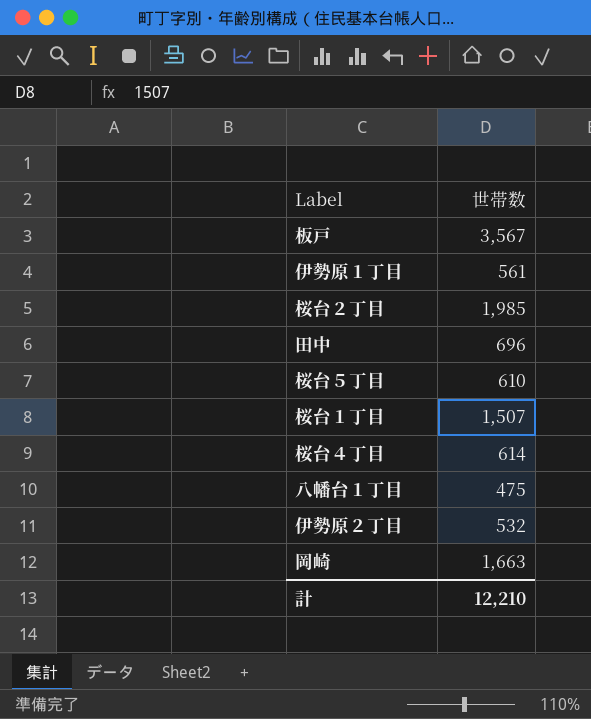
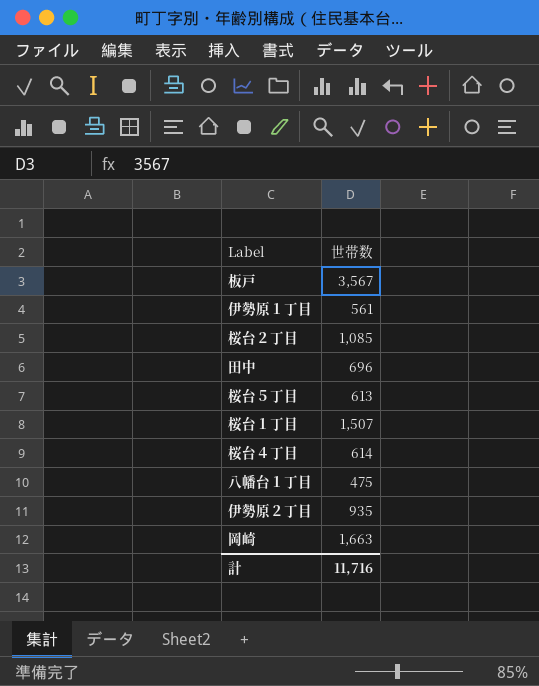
桜台２丁目 | 世帯数: 1,985 -> 1,085
桜台５丁目 | 世帯数: 610 -> 613
伊勢原２丁目 | 世帯数: 532 -> 935
計 | 世帯数: 12,210 -> 11,716

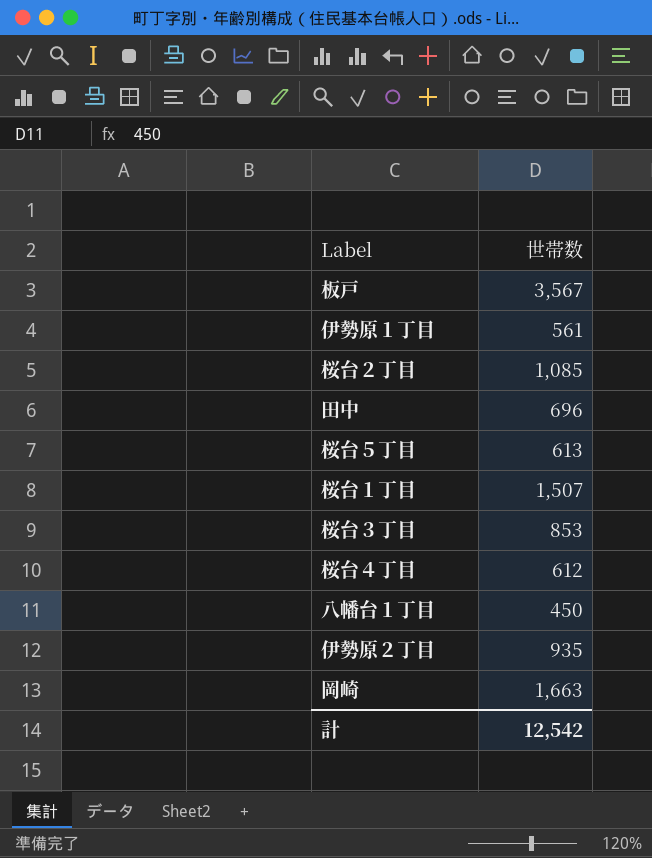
row 桜台３丁目: none -> 853
桜台４丁目 | 世帯数: 614 -> 612
八幡台１丁目 | 世帯数: 475 -> 450
計 | 世帯数: 11,716 -> 12,542

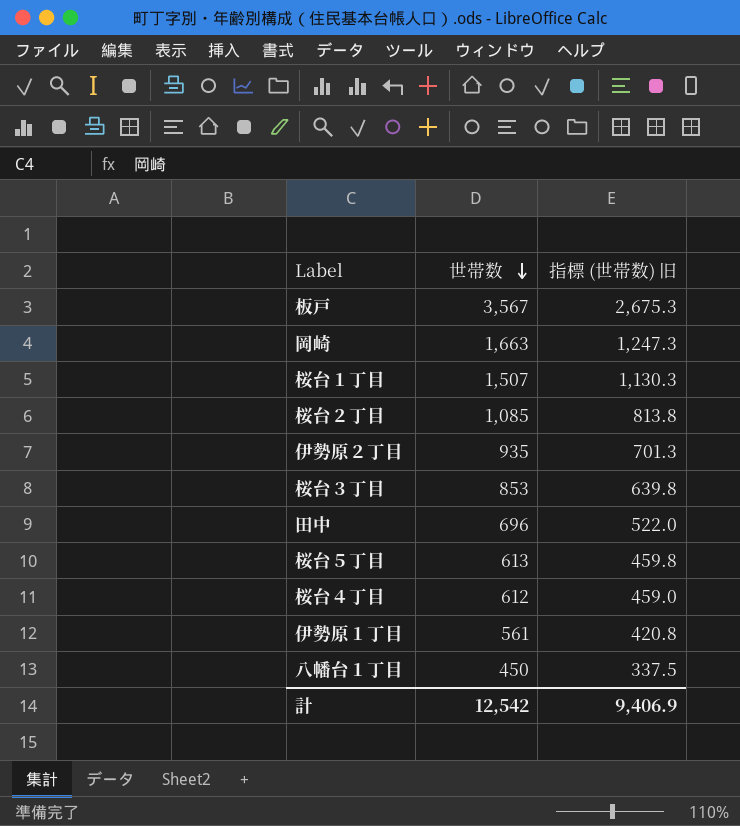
row order: none -> 世帯数 descending
column 指標 (世帯数) 旧 | formula: none -> [世帯数] * 0.75

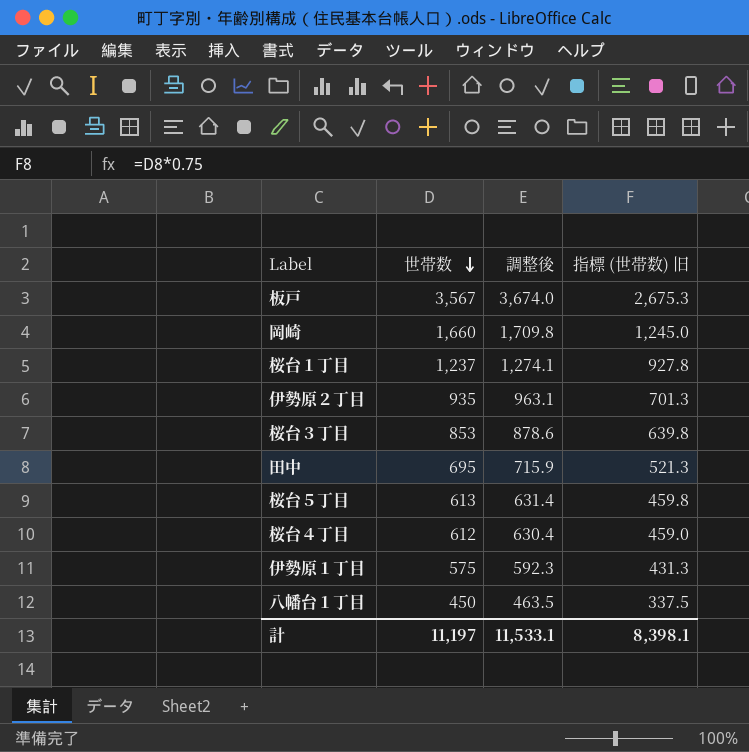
column 調整後 | formula: none -> [世帯数] * 1.03
row 桜台２丁目: 1,085 | 813.8 -> none
岡崎 | 世帯数: 1,663 -> 1,660
岡崎 | 指標 (世帯数) 旧: 1,247.3 -> 1,245.0
桜台１丁目 | 世帯数: 1,507 -> 1,237
桜台１丁目 | 指標 (世帯数) 旧: 1,130.3 -> 927.8
田中 | 世帯数: 696 -> 695
田中 | 指標 (世帯数) 旧: 522.0 -> 521.3
伊勢原１丁目 | 世帯数: 561 -> 575
伊勢原１丁目 | 指標 (世帯数) 旧: 420.8 -> 431.3
計 | 世帯数: 12,542 -> 11,197
計 | 指標 (世帯数) 旧: 9,406.9 -> 8,398.1

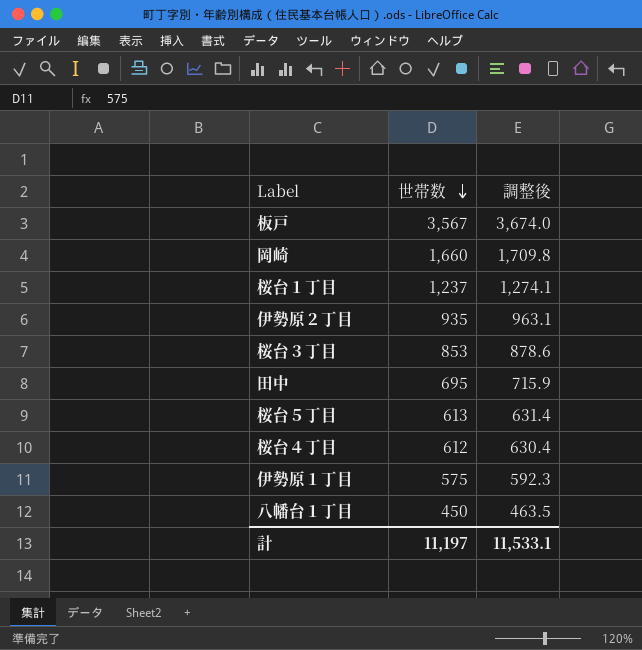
column 指標 (世帯数) 旧 | formula: [世帯数] * 0.75 -> none

